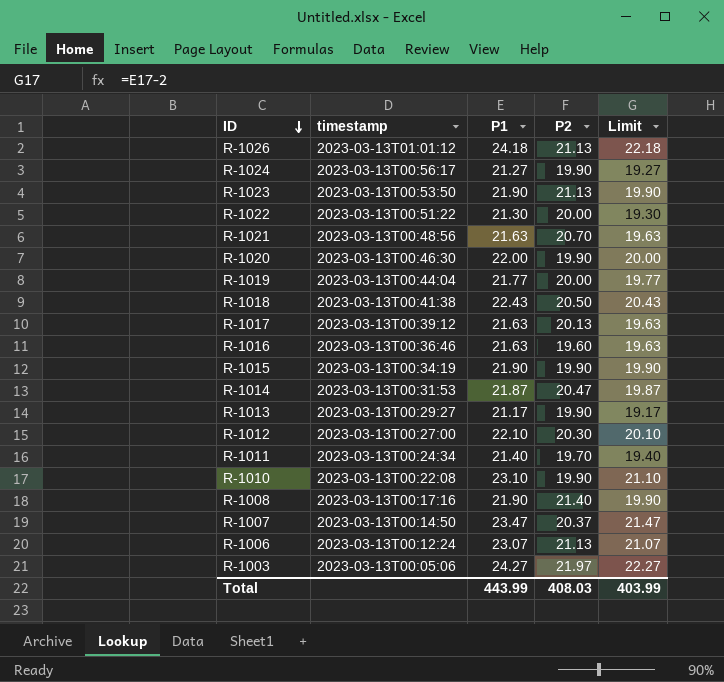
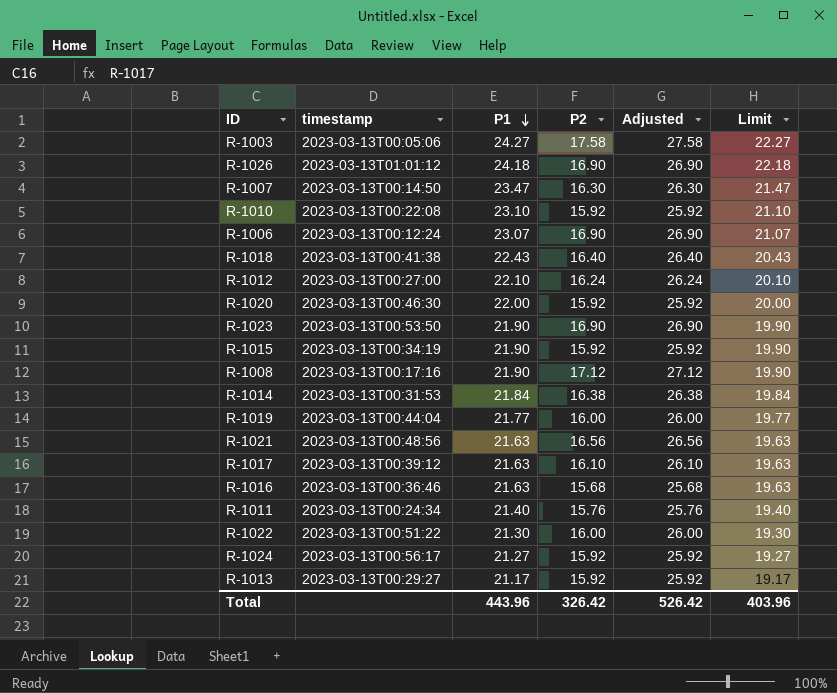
row order: ID descending -> P1 descending
column Adjusted | formula: none -> [P2] + 10
R-1003 | P2: 21.97 -> 17.58
R-1026 | P2: 21.13 -> 16.90
R-1007 | P2: 20.37 -> 16.30
R-1010 | P2: 19.90 -> 15.92
R-1006 | P2: 21.13 -> 16.90
R-1018 | P2: 20.50 -> 16.40
R-1012 | P2: 20.30 -> 16.24
R-1020 | P2: 19.90 -> 15.92
R-1023 | P2: 21.13 -> 16.90
R-1015 | P2: 19.90 -> 15.92
R-1008 | P2: 21.40 -> 17.12
R-1014 | P1: 21.87 -> 21.84
R-1014 | P2: 20.47 -> 16.38
R-1014 | Limit: 19.87 -> 19.84
R-1019 | P2: 20.00 -> 16.00
R-1021 | P2: 20.70 -> 16.56
R-1017 | P2: 20.13 -> 16.10
R-1016 | P2: 19.60 -> 15.68
R-1011 | P2: 19.70 -> 15.76
R-1022 | P2: 20.00 -> 16.00
R-1024 | P2: 19.90 -> 15.92
R-1013 | P2: 19.90 -> 15.92
Total | P1: 443.99 -> 443.96
Total | P2: 408.03 -> 326.42
Total | Limit: 403.99 -> 403.96

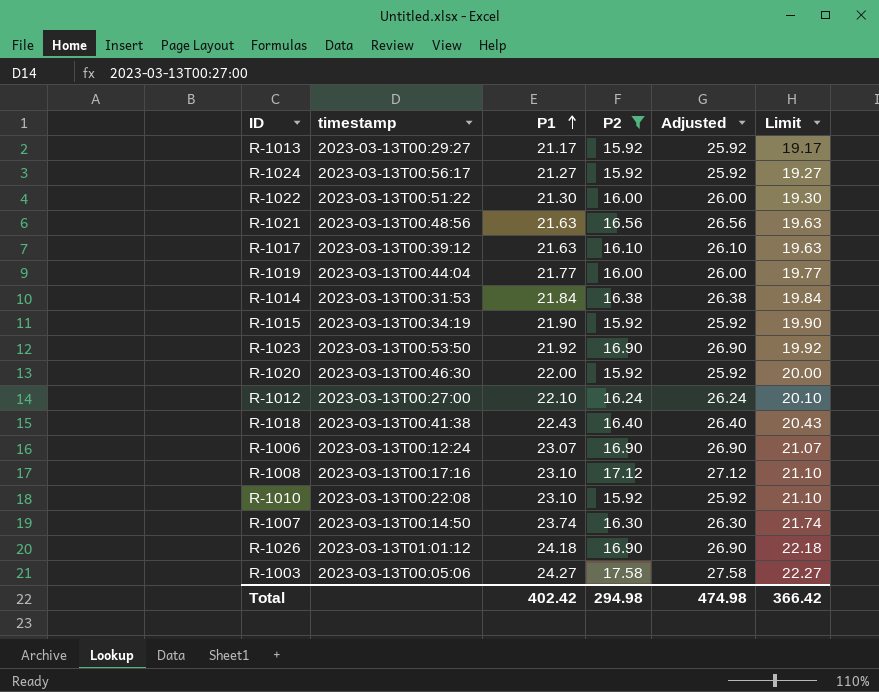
filter: none -> P2 >= 15.92
row order: P1 descending -> P1 ascending
R-1023 | P1: 21.90 -> 21.92
R-1023 | Limit: 19.90 -> 19.92
R-1008 | P1: 21.90 -> 23.10
R-1008 | Limit: 19.90 -> 21.10
R-1007 | P1: 23.47 -> 23.74
R-1007 | Limit: 21.47 -> 21.74
Total | P1: 443.96 -> 402.42
Total | P2: 326.42 -> 294.98
Total | Adjusted: 526.42 -> 474.98
Total | Limit: 403.96 -> 366.42

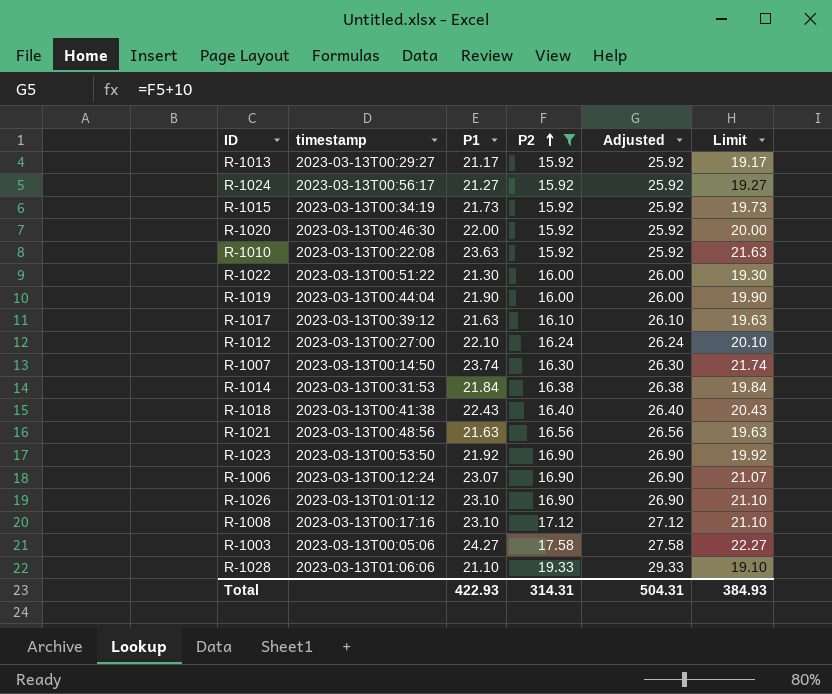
row order: P1 ascending -> P2 ascending
R-1015 | P1: 21.90 -> 21.73
R-1015 | Limit: 19.90 -> 19.73
R-1010 | P1: 23.10 -> 23.63
R-1010 | Limit: 21.10 -> 21.63
R-1019 | P1: 21.77 -> 21.90
R-1019 | Limit: 19.77 -> 19.90
R-1026 | P1: 24.18 -> 23.10
R-1026 | Limit: 22.18 -> 21.10
row R-1028: none -> 2023-03-13T01:06:06 | 21.10 | 19.33 | 29.33 | 19.10
Total | P1: 402.42 -> 422.93
Total | P2: 294.98 -> 314.31
Total | Adjusted: 474.98 -> 504.31
Total | Limit: 366.42 -> 384.93

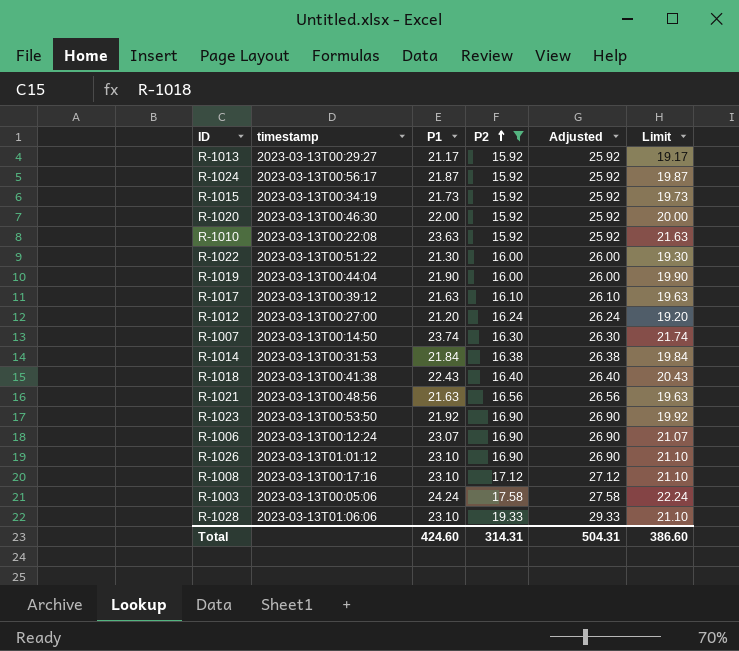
R-1024 | P1: 21.27 -> 21.87
R-1024 | Limit: 19.27 -> 19.87
R-1012 | P1: 22.10 -> 21.20
R-1012 | Limit: 20.10 -> 19.20
R-1003 | P1: 24.27 -> 24.24
R-1003 | Limit: 22.27 -> 22.24
R-1028 | P1: 21.10 -> 23.10
R-1028 | Limit: 19.10 -> 21.10
Total | P1: 422.93 -> 424.60
Total | Limit: 384.93 -> 386.60

